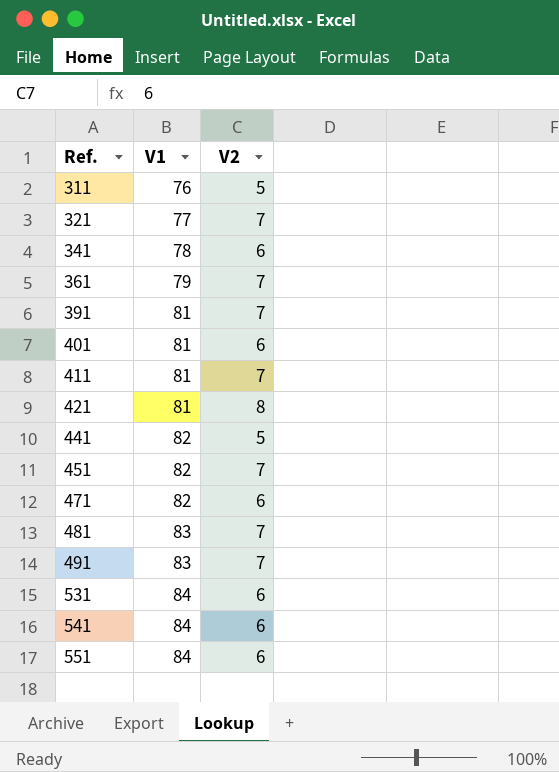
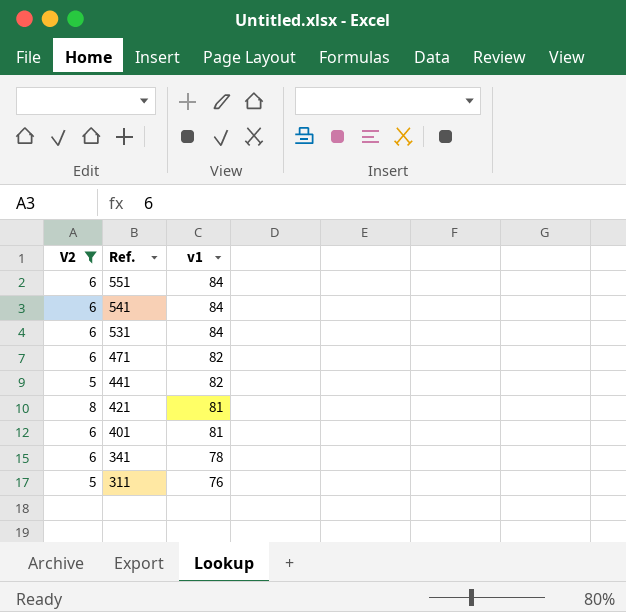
filter: none -> V2 != 7
row order: Ref. ascending -> Ref. descending
column V2 | position: 3 -> 1
column name: V1 -> v1

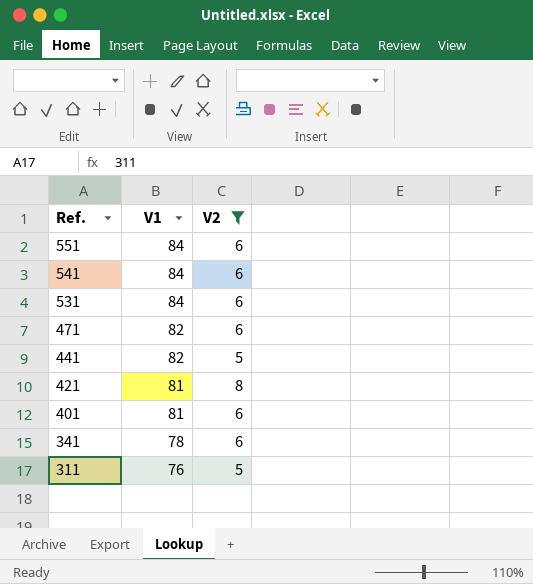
column name: v1 -> V1
column V2 | position: 1 -> 3

